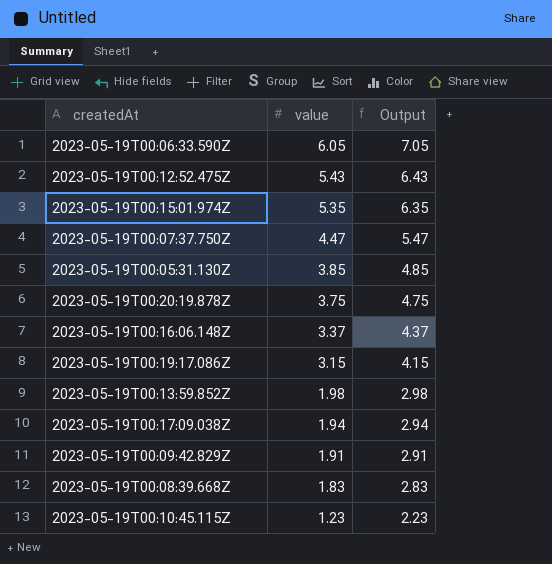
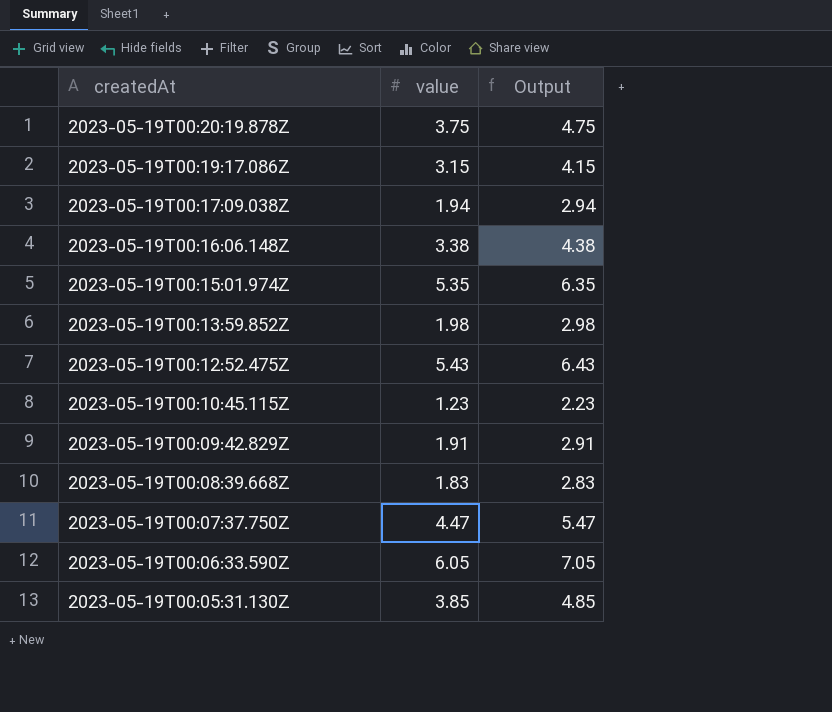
row order: value descending -> createdAt descending
2023-05-19T00:16:06.148Z | value: 3.37 -> 3.38
2023-05-19T00:16:06.148Z | Output: 4.37 -> 4.38

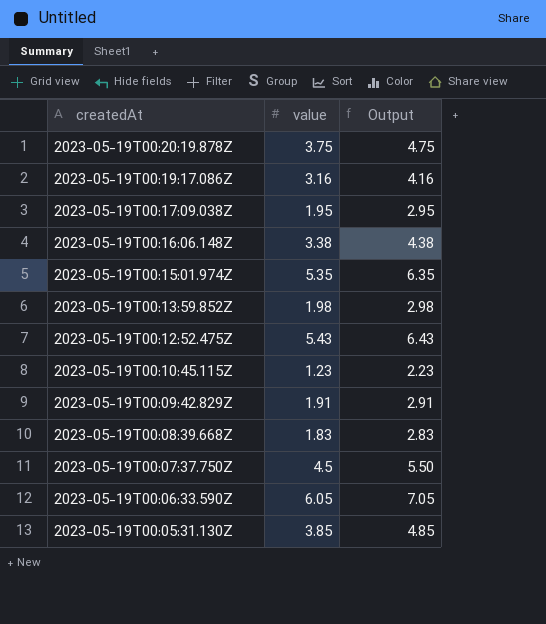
2023-05-19T00:19:17.086Z | value: 3.15 -> 3.16
2023-05-19T00:19:17.086Z | Output: 4.15 -> 4.16
2023-05-19T00:17:09.038Z | value: 1.94 -> 1.95
2023-05-19T00:17:09.038Z | Output: 2.94 -> 2.95
2023-05-19T00:07:37.750Z | value: 4.47 -> 4.5
2023-05-19T00:07:37.750Z | Output: 5.47 -> 5.50

